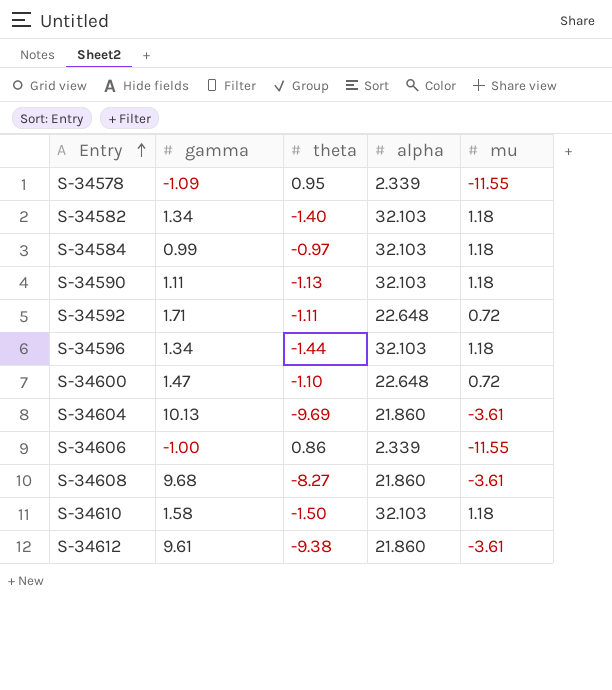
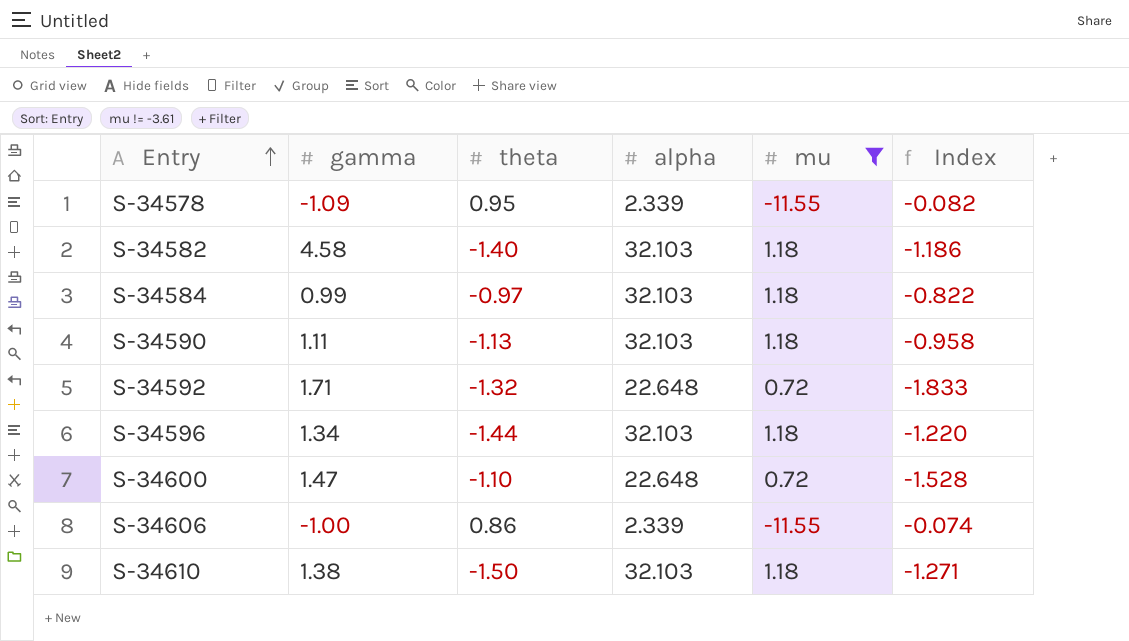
filter: none -> mu != -3.61
column Index | formula: none -> [theta] / [mu]
S-34582 | gamma: 1.34 -> 4.58
S-34592 | theta: -1.11 -> -1.32
S-34610 | gamma: 1.58 -> 1.38

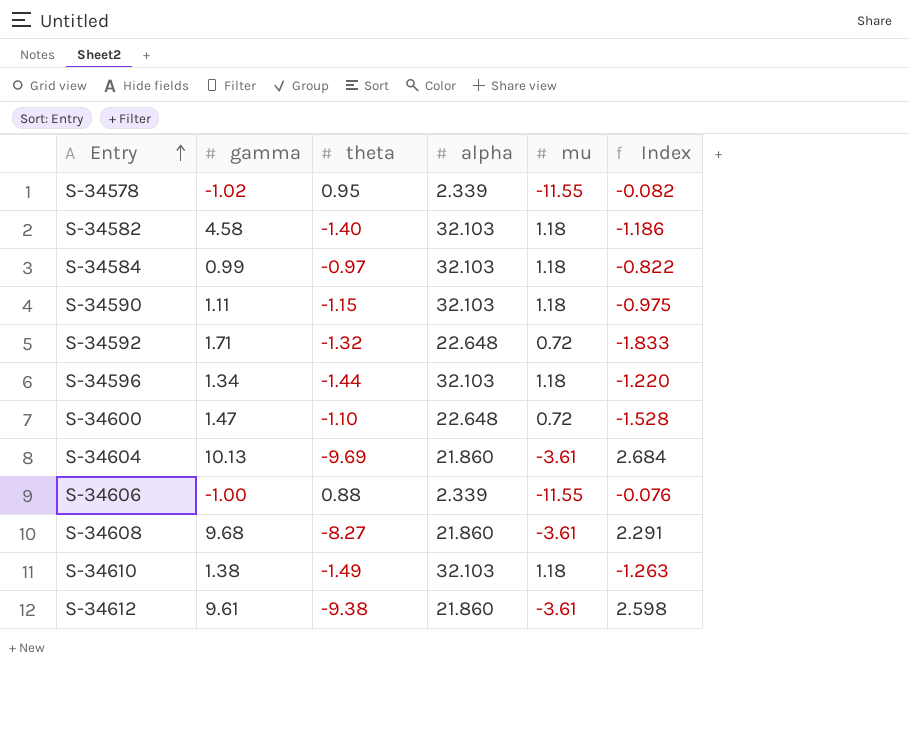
filter: mu != -3.61 -> none
S-34578 | gamma: -1.09 -> -1.02
S-34590 | theta: -1.13 -> -1.15
S-34590 | Index: -0.958 -> -0.975
S-34606 | theta: 0.86 -> 0.88
S-34606 | Index: -0.074 -> -0.076
S-34610 | theta: -1.50 -> -1.49
S-34610 | Index: -1.271 -> -1.263

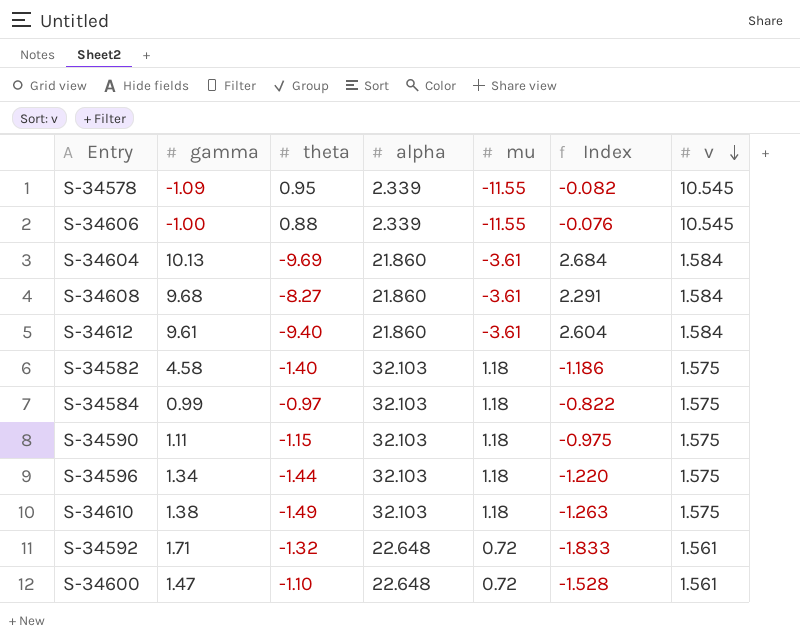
row order: Entry ascending -> v descending
column v | position: none -> 7
S-34578 | gamma: -1.02 -> -1.09
S-34612 | theta: -9.38 -> -9.40
S-34612 | Index: 2.598 -> 2.604

